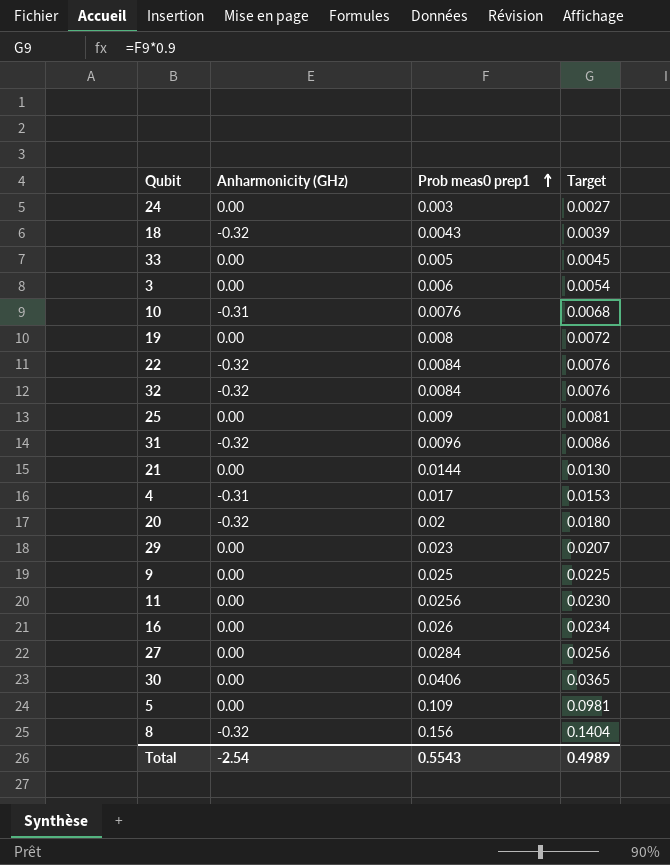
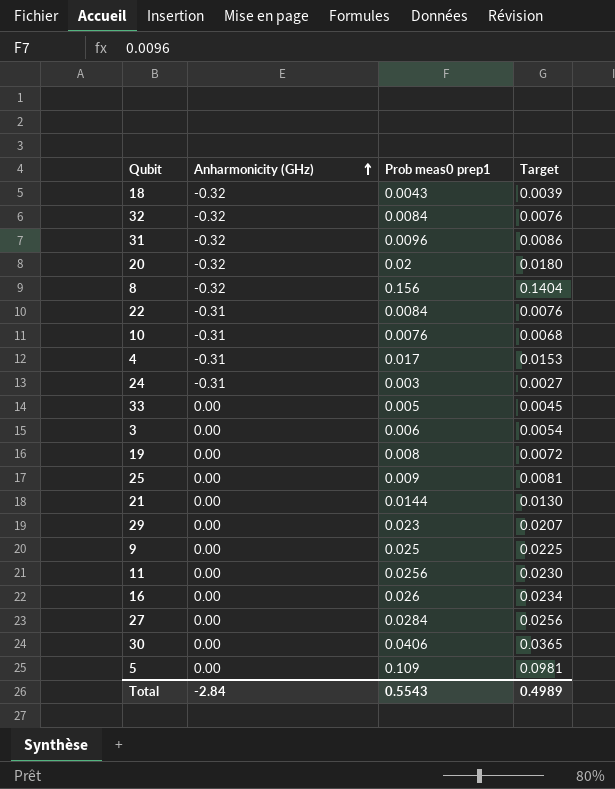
row order: Prob meas0 prep1 ascending -> Anharmonicity (GHz) ascending
22 | Anharmonicity (GHz): -0.32 -> -0.31
24 | Anharmonicity (GHz): 0.00 -> -0.31
Total | Anharmonicity (GHz): -2.54 -> -2.84

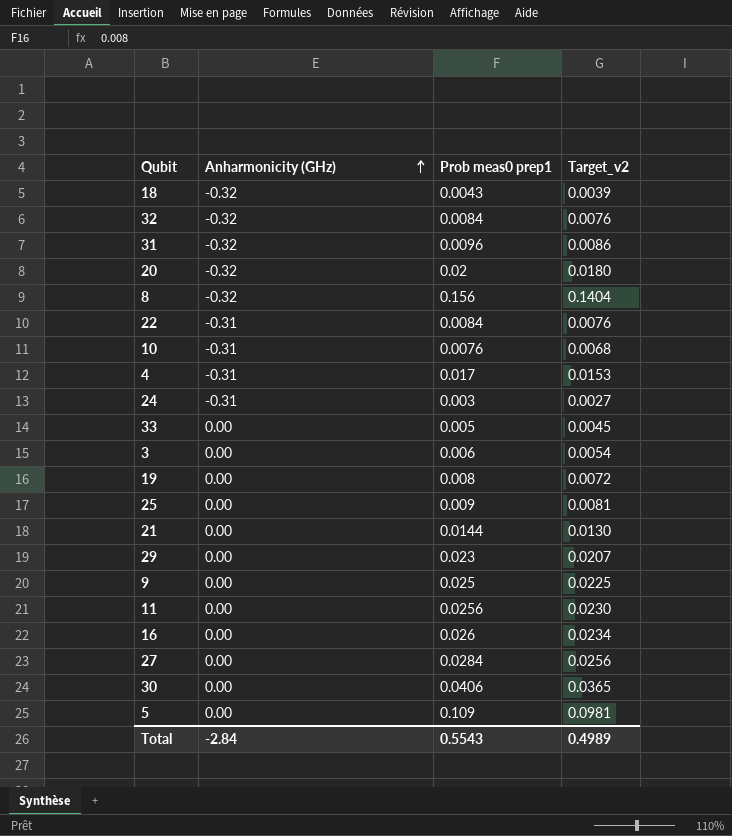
column name: Target -> Target_v2

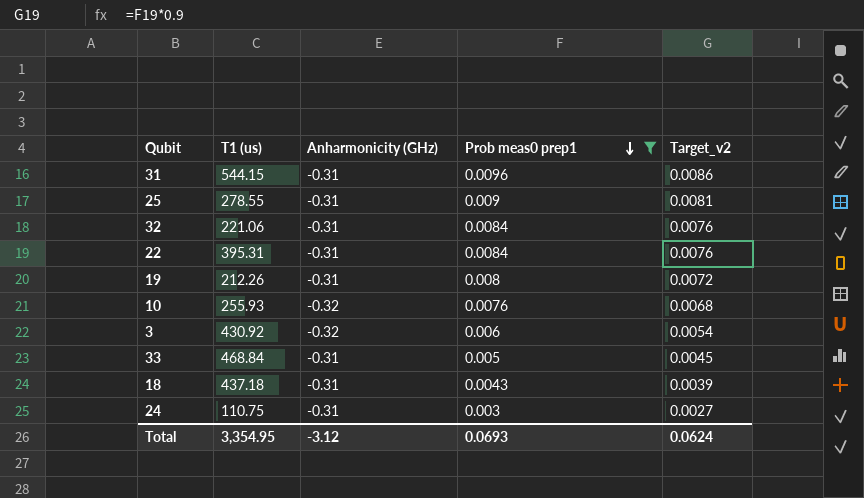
filter: none -> Prob meas0 prep1 <= 0.0096
row order: Anharmonicity (GHz) ascending -> Prob meas0 prep1 descending
column T1 (us) | position: none -> 2
31 | Anharmonicity (GHz): -0.32 -> -0.31
25 | Anharmonicity (GHz): 0.00 -> -0.31
32 | Anharmonicity (GHz): -0.32 -> -0.31
19 | Anharmonicity (GHz): 0.00 -> -0.31
10 | Anharmonicity (GHz): -0.31 -> -0.32
3 | Anharmonicity (GHz): 0.00 -> -0.32
33 | Anharmonicity (GHz): 0.00 -> -0.31
18 | Anharmonicity (GHz): -0.32 -> -0.31
Total | Anharmonicity (GHz): -2.84 -> -3.12
Total | Prob meas0 prep1: 0.5543 -> 0.0693
Total | Target_v2: 0.4989 -> 0.0624

